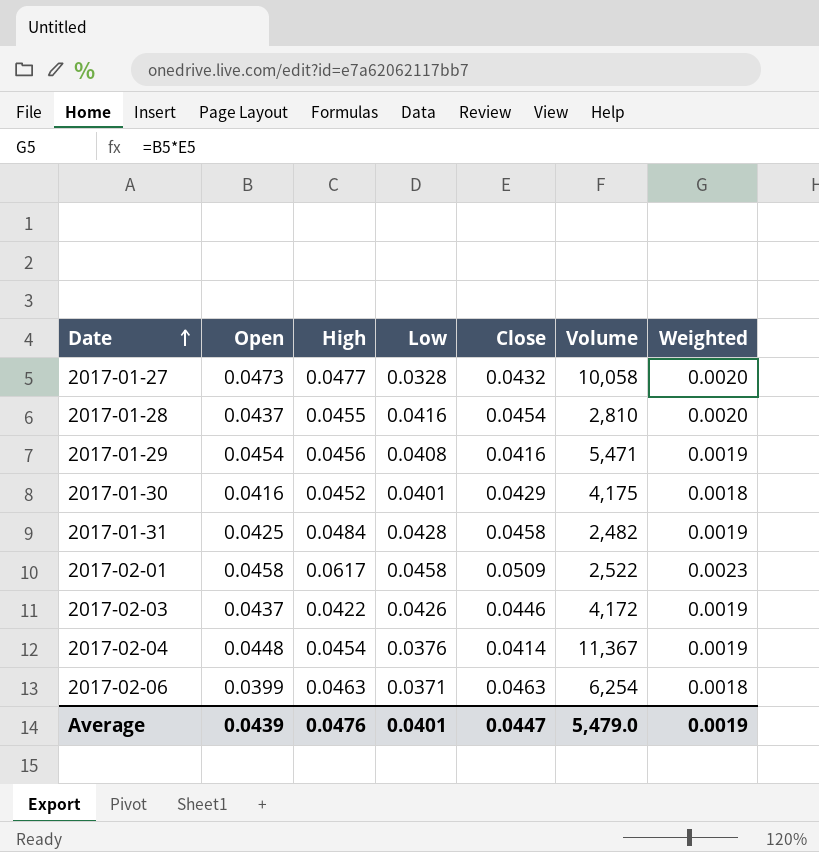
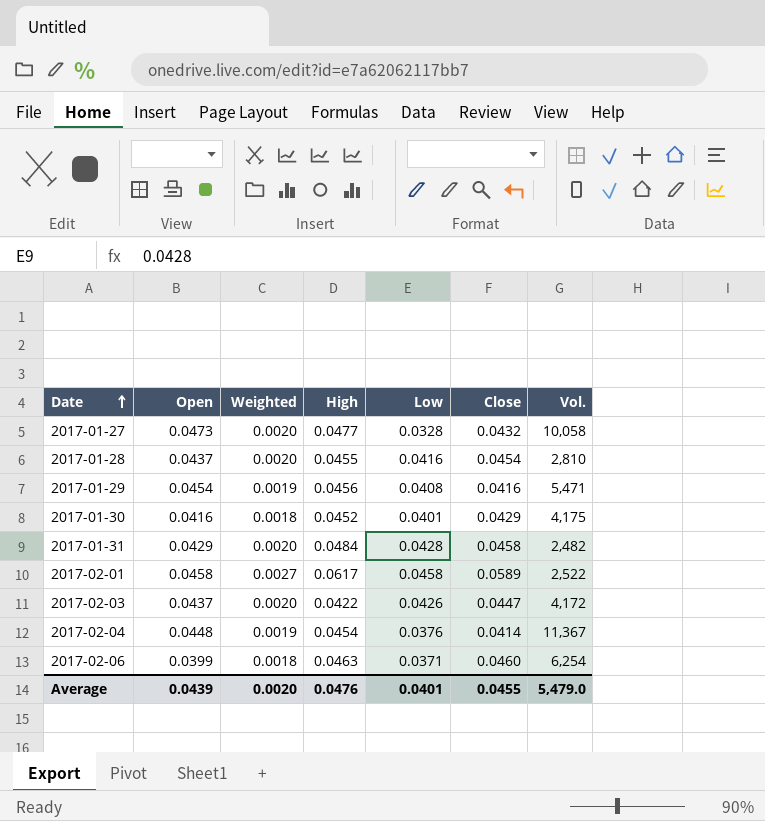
column Weighted | position: 7 -> 3
column name: Volume -> Vol.
2017-01-31 | Open: 0.0425 -> 0.0429
2017-01-31 | Weighted: 0.0019 -> 0.0020
2017-02-01 | Weighted: 0.0023 -> 0.0027
2017-02-01 | Close: 0.0509 -> 0.0589
2017-02-03 | Weighted: 0.0019 -> 0.0020
2017-02-03 | Close: 0.0446 -> 0.0447
2017-02-06 | Close: 0.0463 -> 0.0460
Average | Weighted: 0.0019 -> 0.0020
Average | Close: 0.0447 -> 0.0455

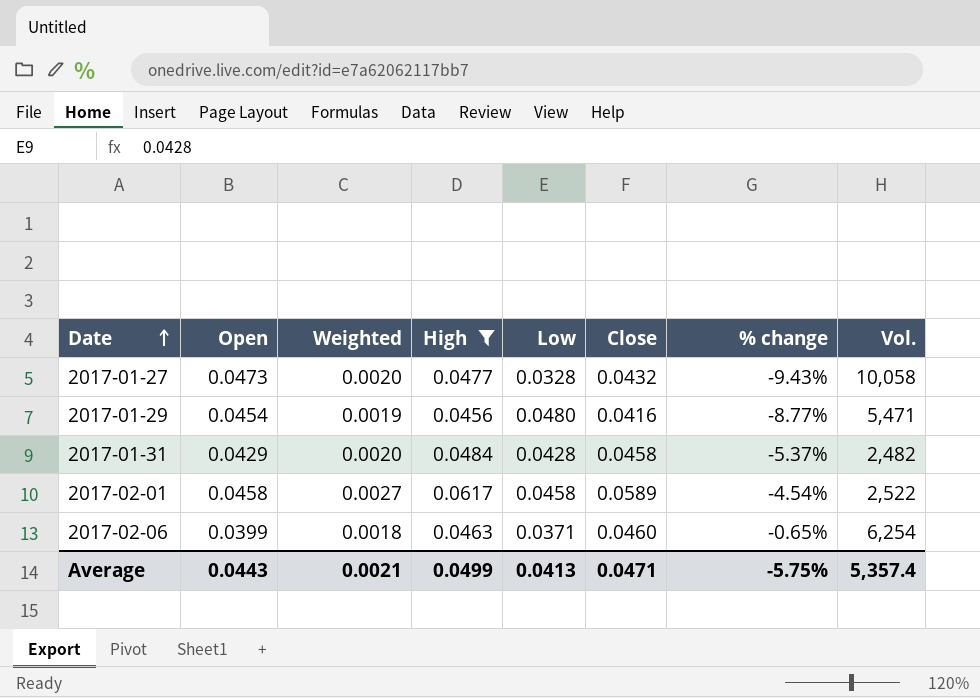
filter: none -> High >= 0.0456
column % change | formula: none -> ([Close] - [High]) / [High]
2017-01-29 | Low: 0.0408 -> 0.0480
Average | Open: 0.0439 -> 0.0443
Average | Weighted: 0.0020 -> 0.0021
Average | High: 0.0476 -> 0.0499
Average | Low: 0.0401 -> 0.0413
Average | Close: 0.0455 -> 0.0471
Average | Vol.: 5,479.0 -> 5,357.4

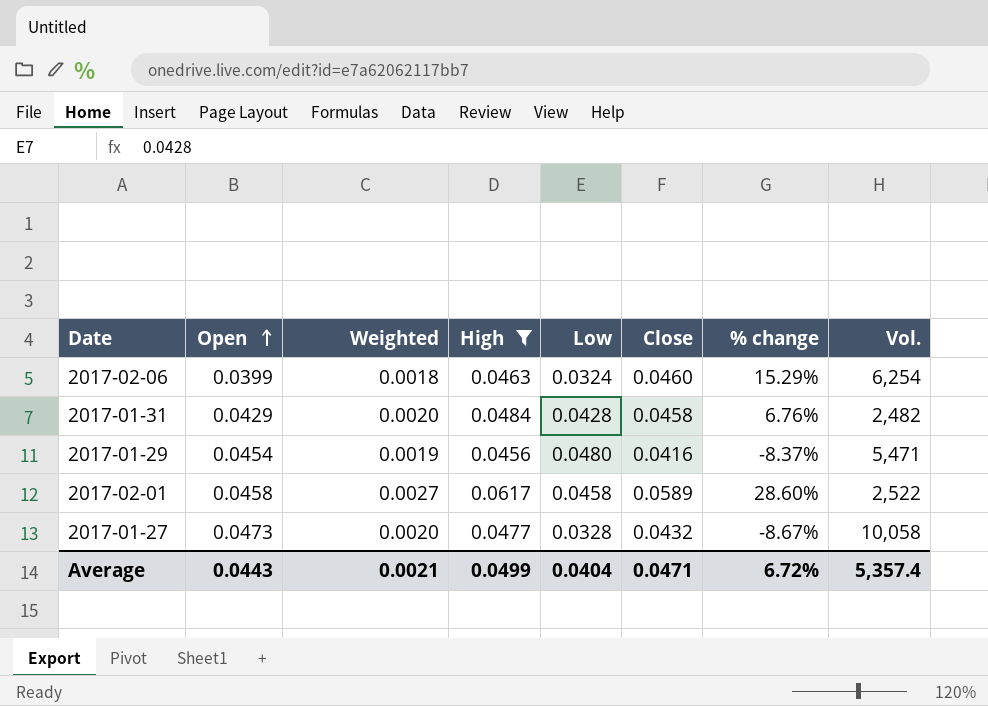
row order: Date ascending -> Open ascending
column % change | formula: ([Close] - [High]) / [High] -> ([Close] - [Open]) / [Open]
2017-02-06 | Low: 0.0371 -> 0.0324
Average | Low: 0.0413 -> 0.0404
Average | % change: -5.75% -> 6.72%

